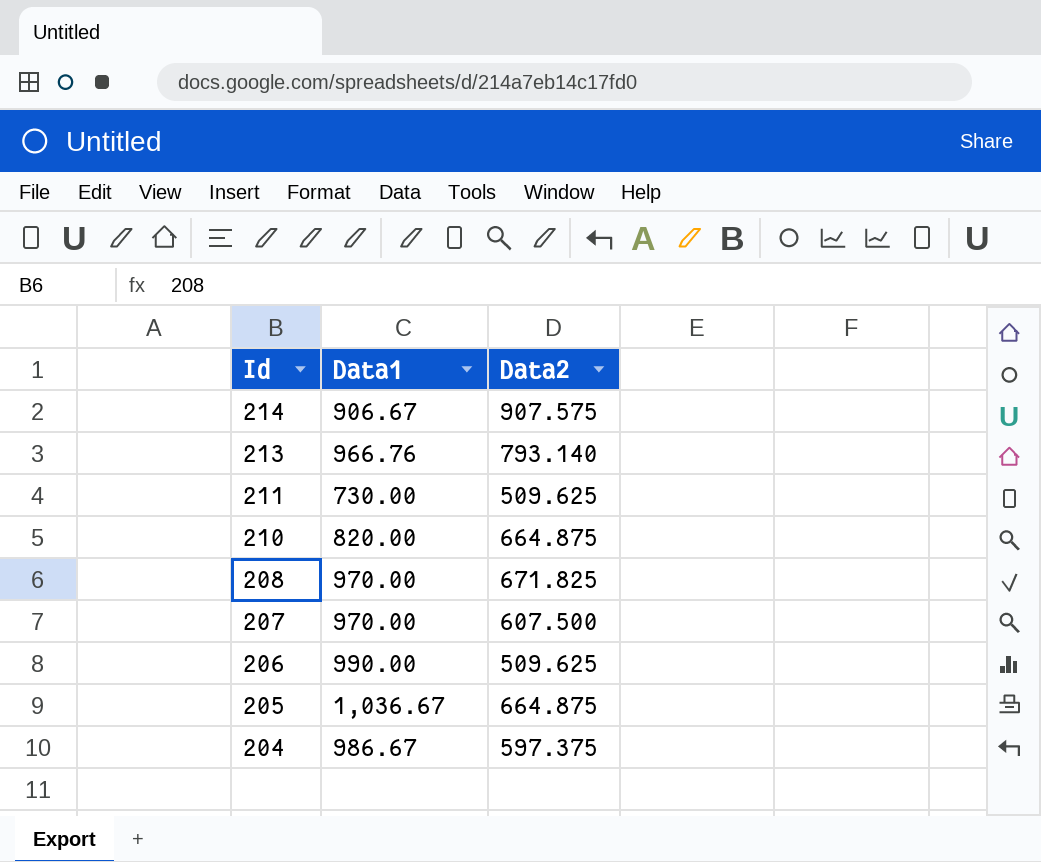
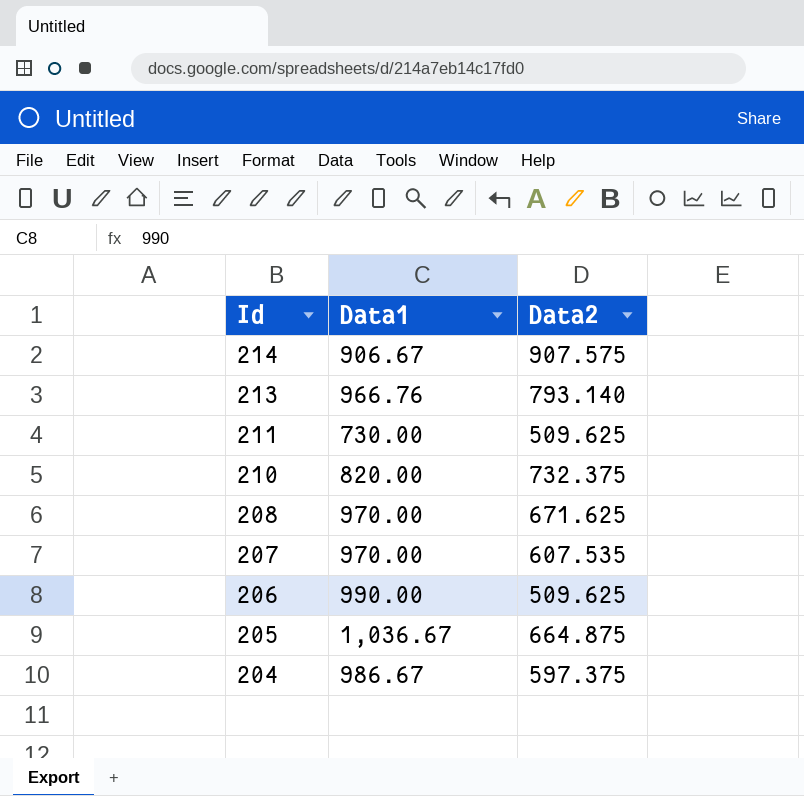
210 | Data2: 664.875 -> 732.375
208 | Data2: 671.825 -> 671.625
207 | Data2: 607.500 -> 607.535

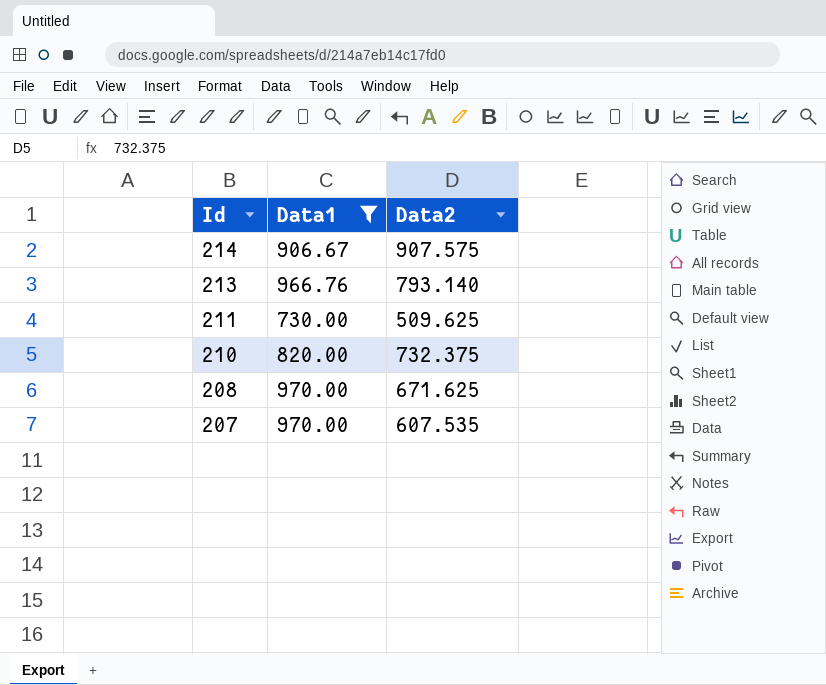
filter: none -> Data1 <= 970.00

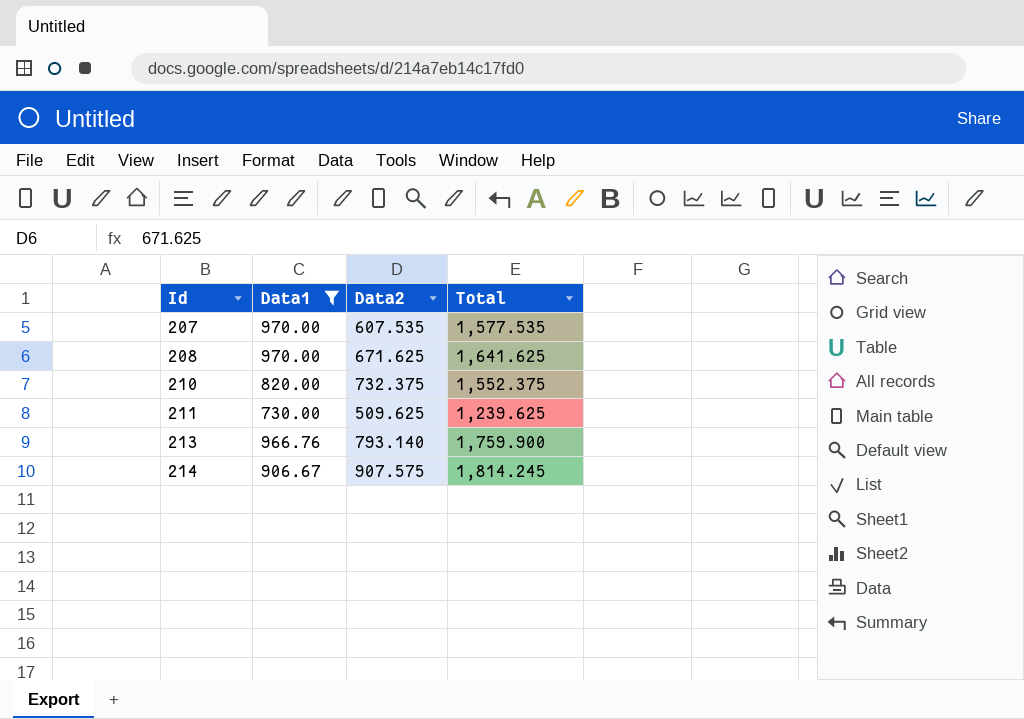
row order: Id descending -> Id ascending
column Total | formula: none -> [Data1] + [Data2]

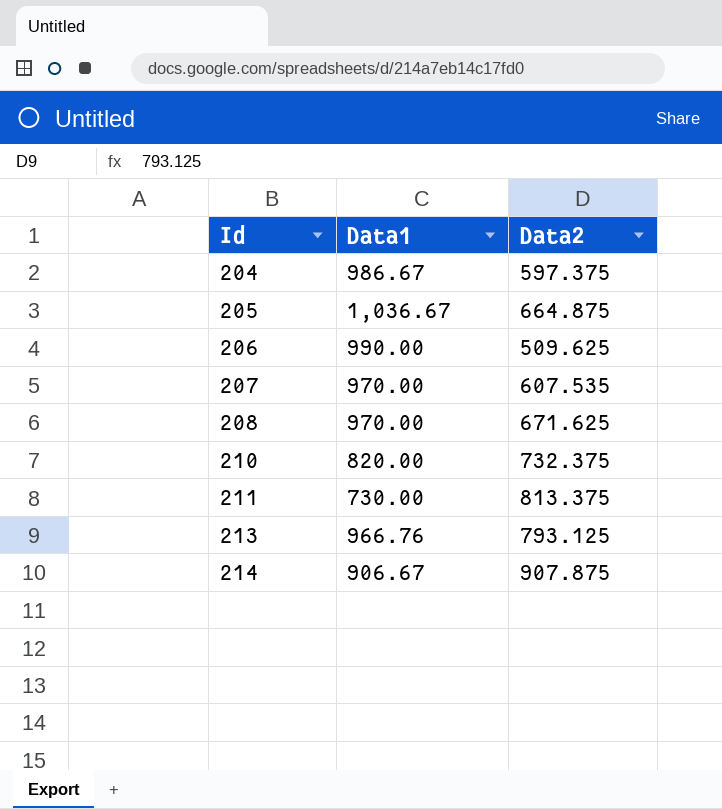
filter: Data1 <= 970.00 -> none
column Total | formula: [Data1] + [Data2] -> none
211 | Data2: 509.625 -> 813.375
213 | Data2: 793.140 -> 793.125
214 | Data2: 907.575 -> 907.875

